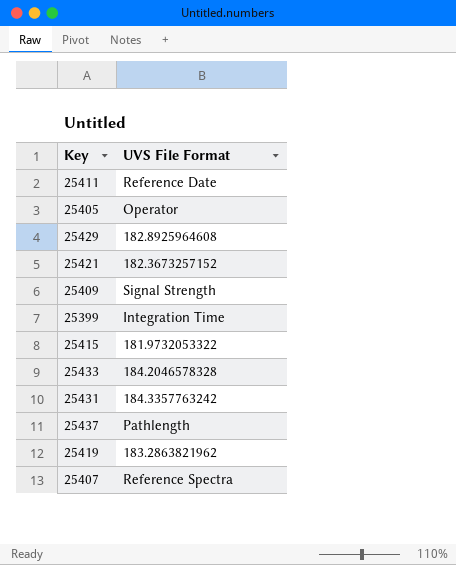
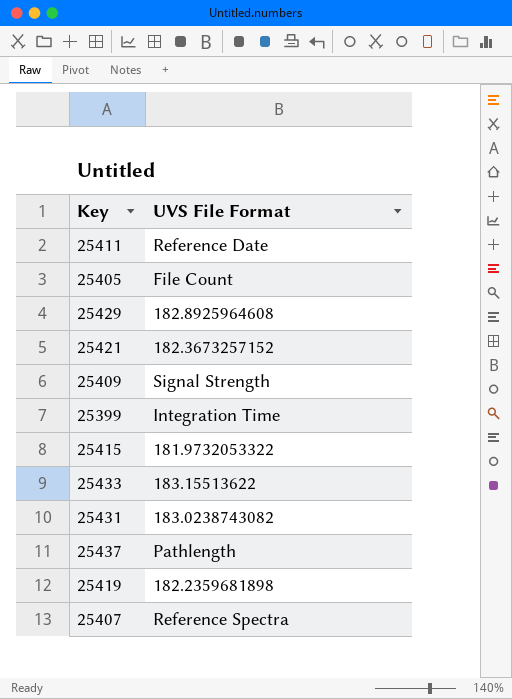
25405 | UVS File Format: Operator -> File Count
25433 | UVS File Format: 184.2046578328 -> 183.15513622
25431 | UVS File Format: 184.3357763242 -> 183.0238743082
25419 | UVS File Format: 183.2863821962 -> 182.2359681898

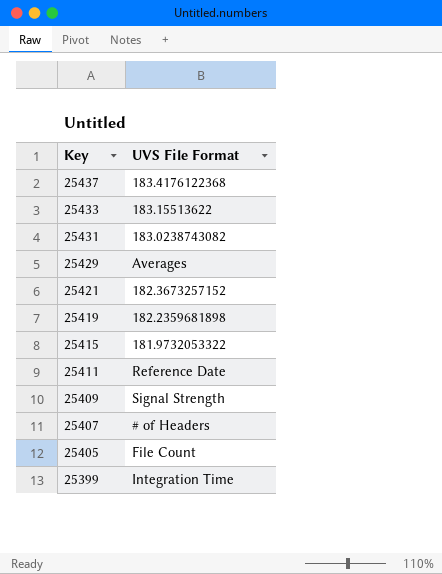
row order: none -> Key descending
25437 | UVS File Format: Pathlength -> 183.4176122368
25429 | UVS File Format: 182.8925964608 -> Averages
25407 | UVS File Format: Reference Spectra -> # of Headers

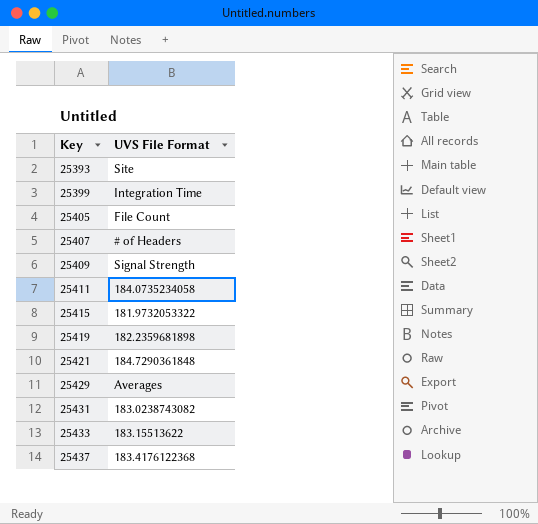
row order: Key descending -> Key ascending
row 25393: none -> Site
25411 | UVS File Format: Reference Date -> 184.0735234058
25421 | UVS File Format: 182.3673257152 -> 184.7290361848

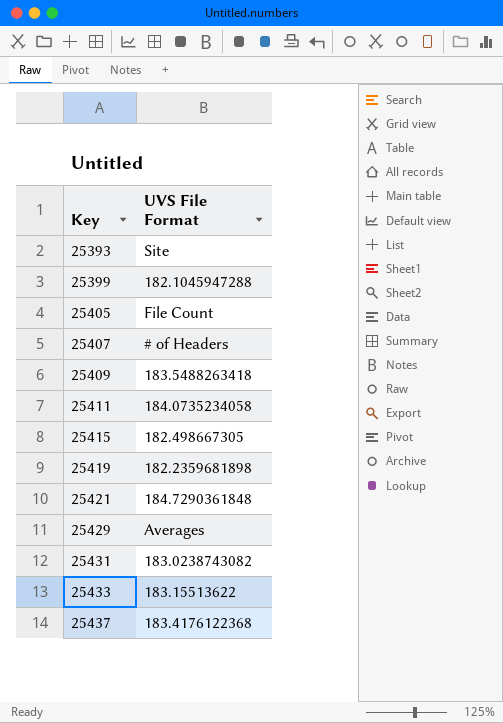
25399 | UVS File Format: Integration Time -> 182.1045947288
25409 | UVS File Format: Signal Strength -> 183.5488263418
25415 | UVS File Format: 181.9732053322 -> 182.498667305

